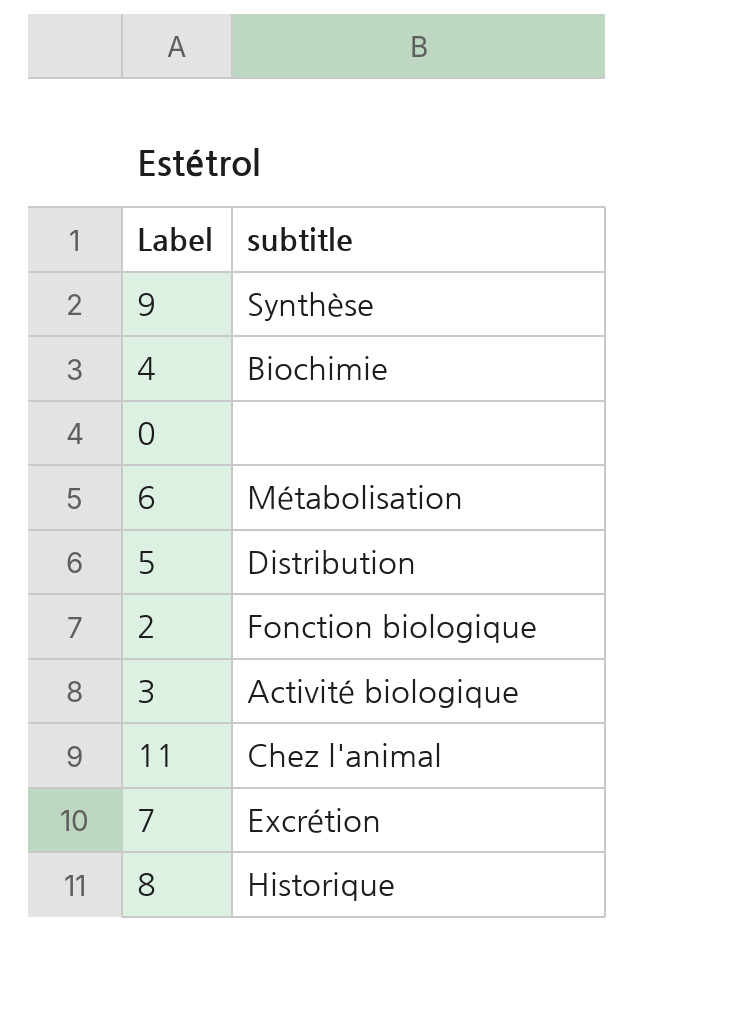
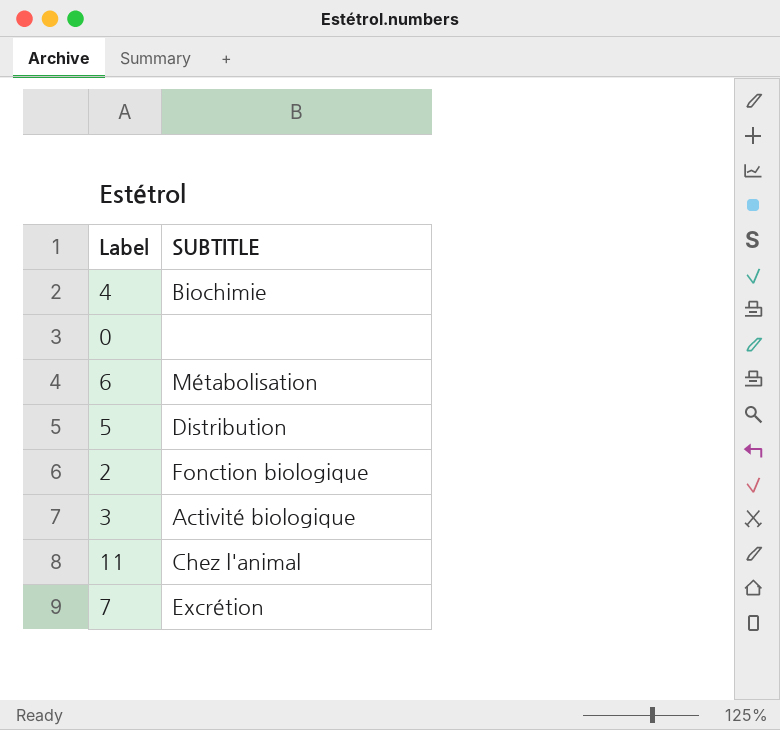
column name: subtitle -> SUBTITLE
row 9: Synthèse -> none
row 8: Historique -> none

